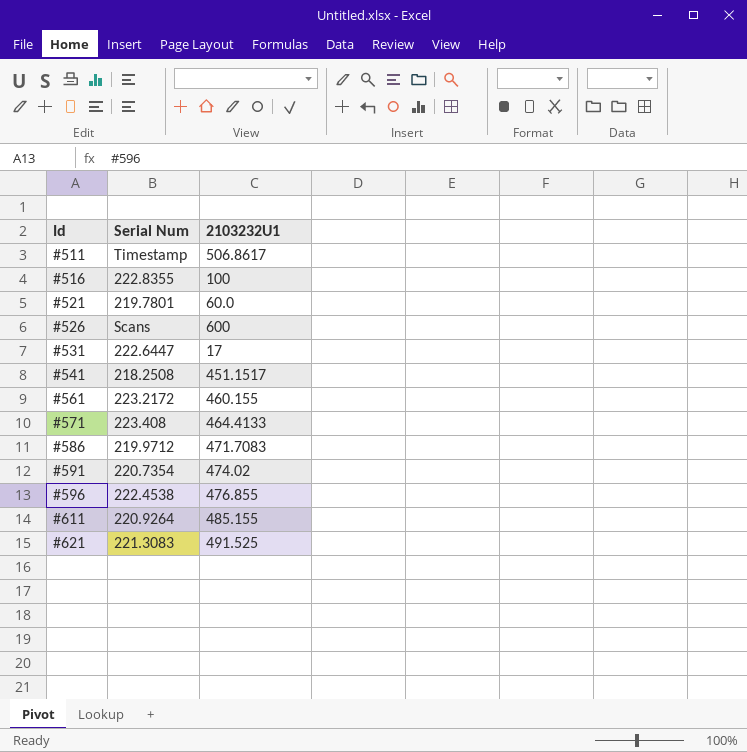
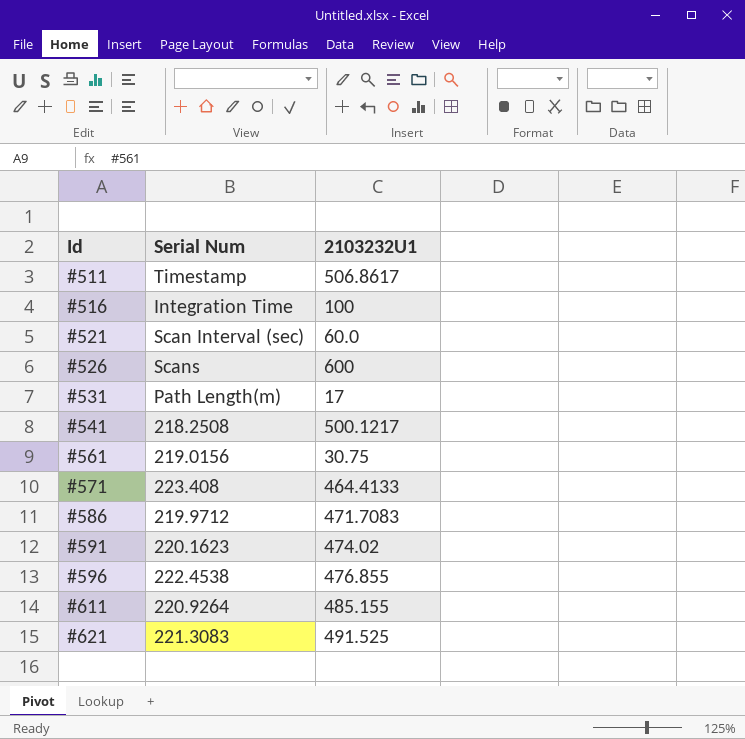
#516 | Serial Num: 222.8355 -> Integration Time
#521 | Serial Num: 219.7801 -> Scan Interval (sec)
#531 | Serial Num: 222.6447 -> Path Length(m)
#541 | 2103232U1: 451.1517 -> 500.1217
#561 | Serial Num: 223.2172 -> 219.0156
#561 | 2103232U1: 460.155 -> 30.75
#591 | Serial Num: 220.7354 -> 220.1623

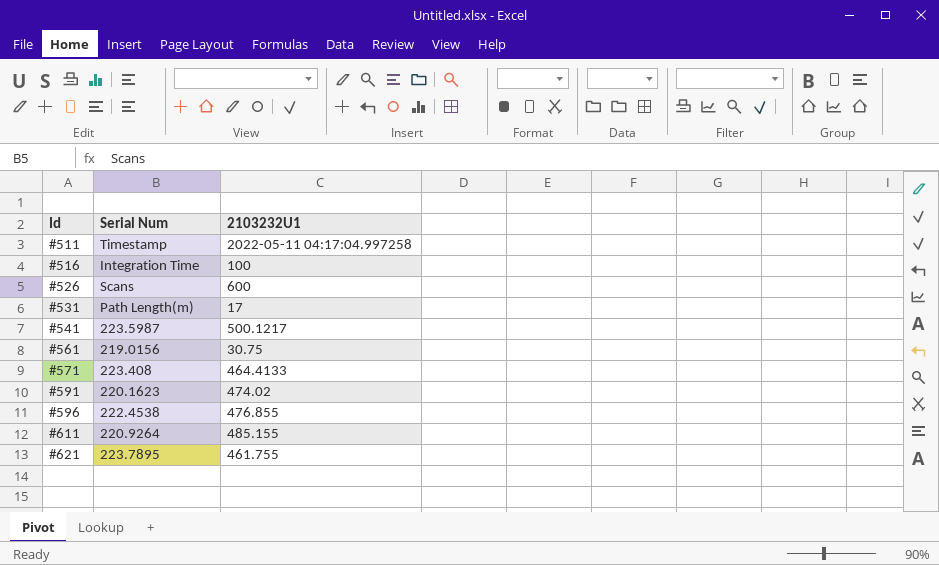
row #521: Scan Interval (sec) | 60.0 -> none
row #586: 219.9712 | 471.7083 -> none
#511 | 2103232U1: 506.8617 -> 2022-05-11 04:17:04.997258
#541 | Serial Num: 218.2508 -> 223.5987
#621 | Serial Num: 221.3083 -> 223.7895
#621 | 2103232U1: 491.525 -> 461.755

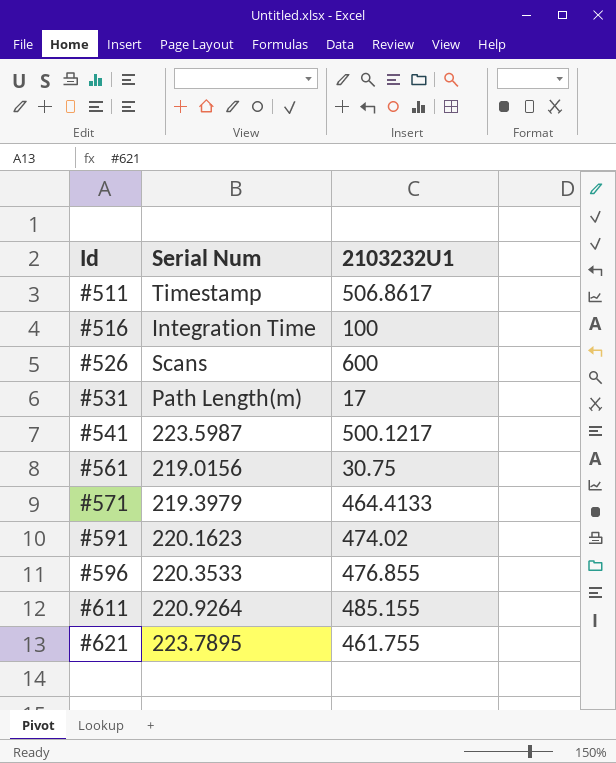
#511 | 2103232U1: 2022-05-11 04:17:04.997258 -> 506.8617
#571 | Serial Num: 223.408 -> 219.3979
#596 | Serial Num: 222.4538 -> 220.3533

